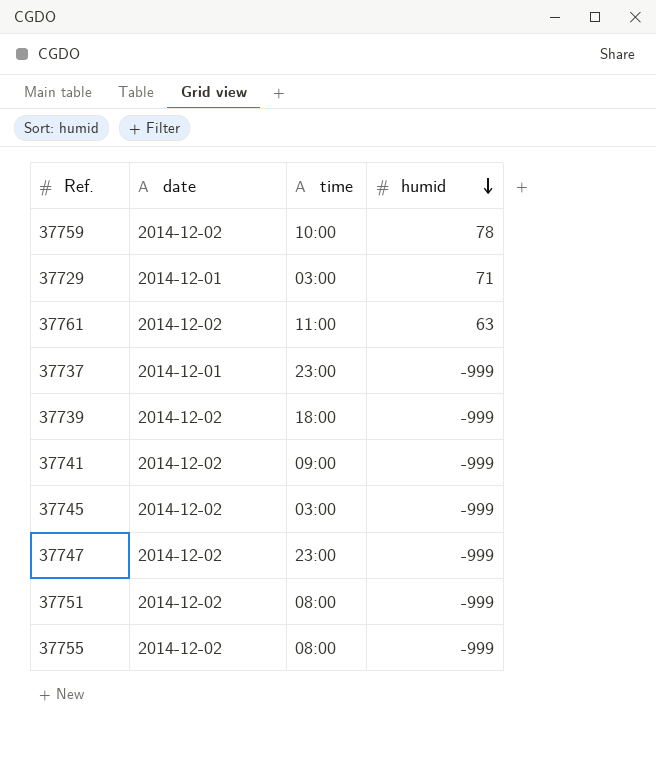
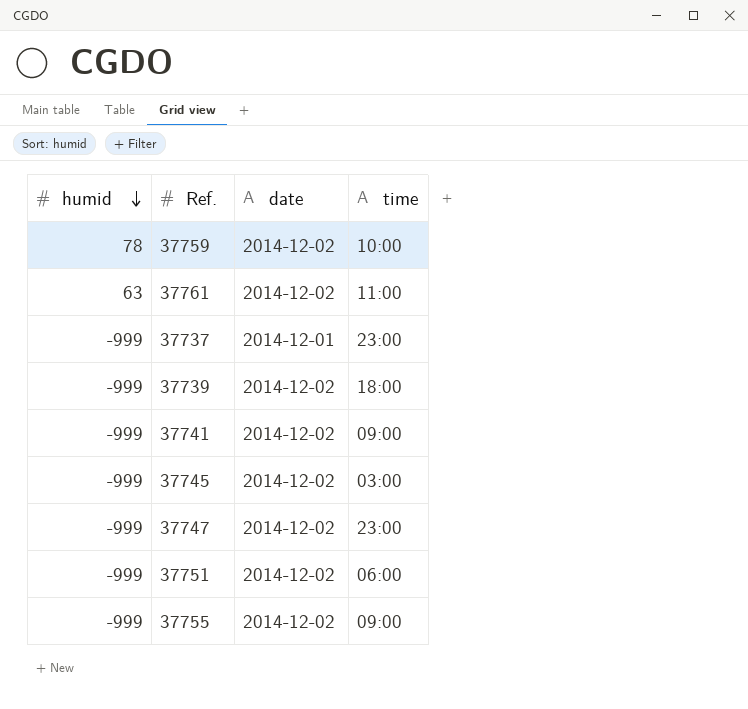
column humid | position: 4 -> 1
row 37729: 2014-12-01 | 03:00 | 71 -> none
37751 | time: 08:00 -> 06:00
37755 | time: 08:00 -> 09:00

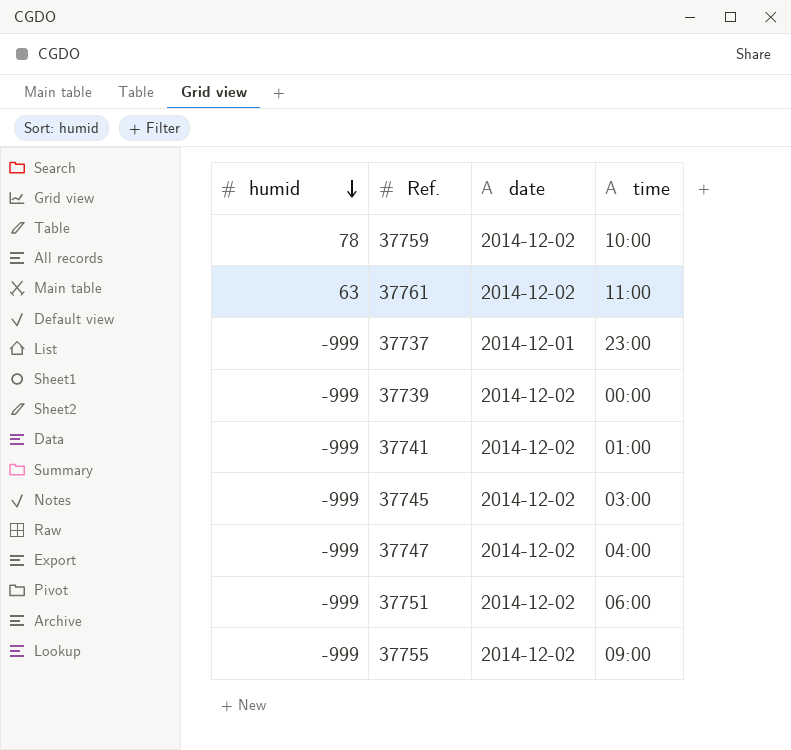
37739 | time: 18:00 -> 00:00
37741 | time: 09:00 -> 01:00
37747 | time: 23:00 -> 04:00

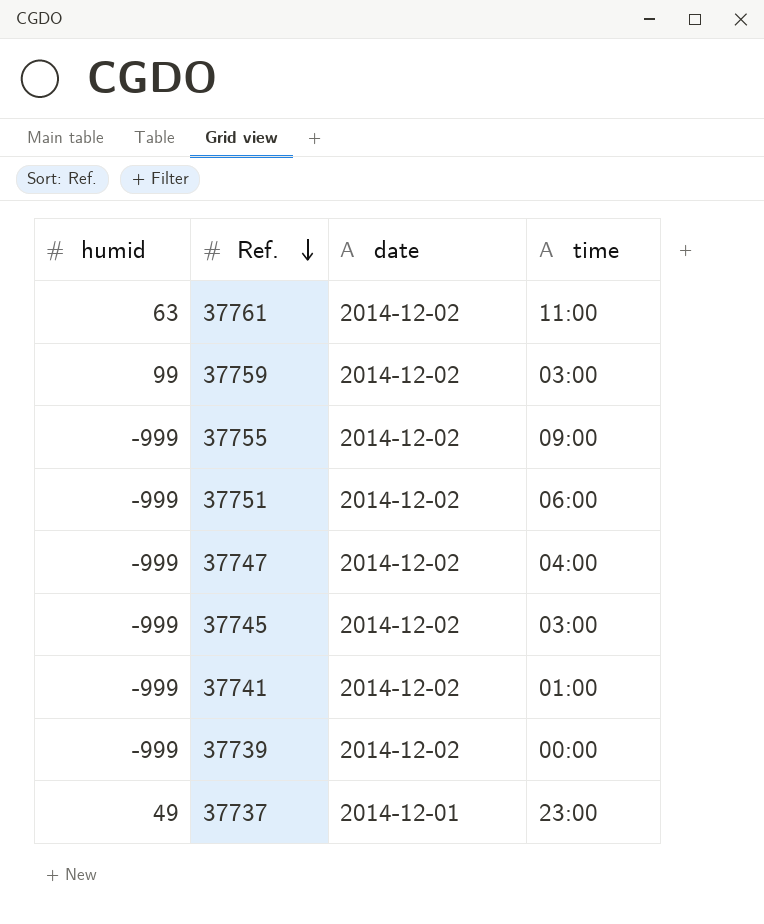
row order: humid descending -> Ref. descending
37759 | humid: 78 -> 99
37759 | time: 10:00 -> 03:00
37737 | humid: -999 -> 49

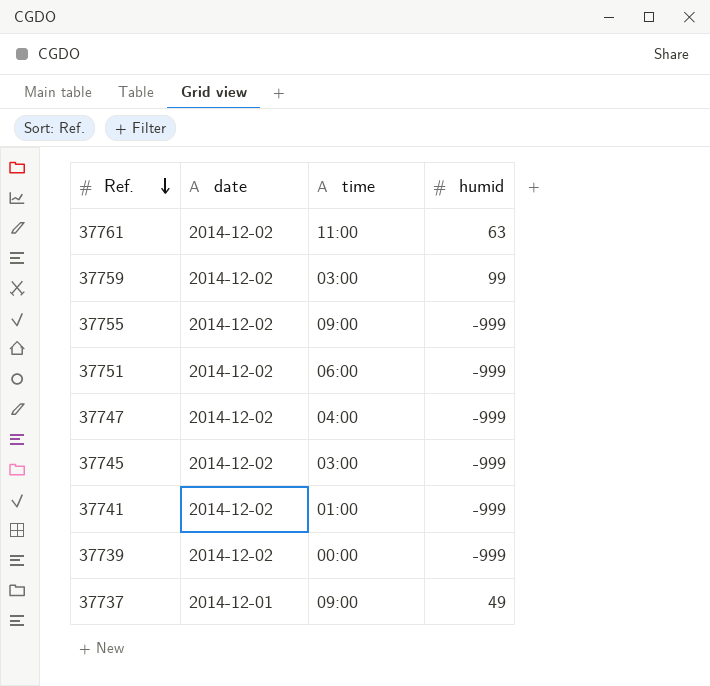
column humid | position: 1 -> 4
37737 | time: 23:00 -> 09:00

